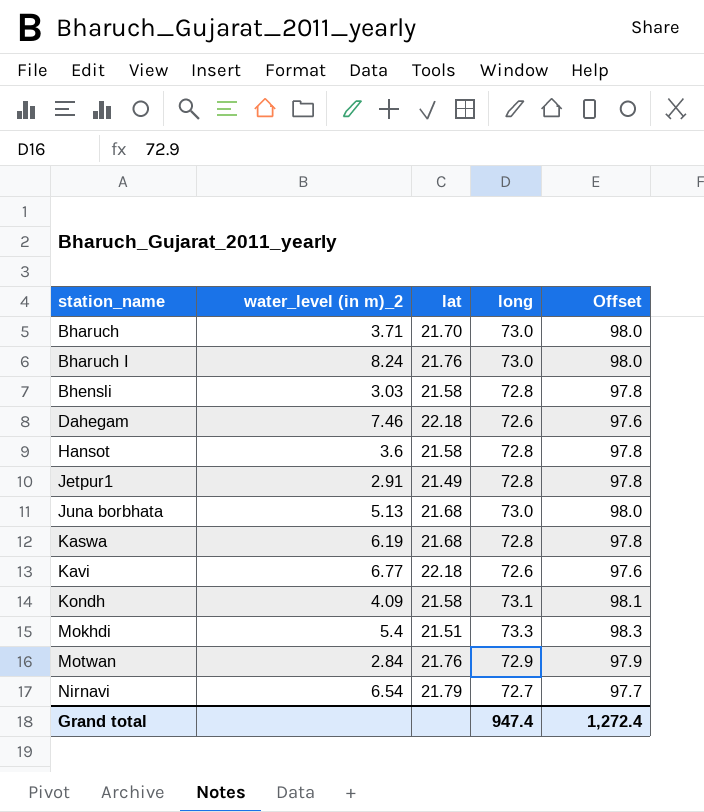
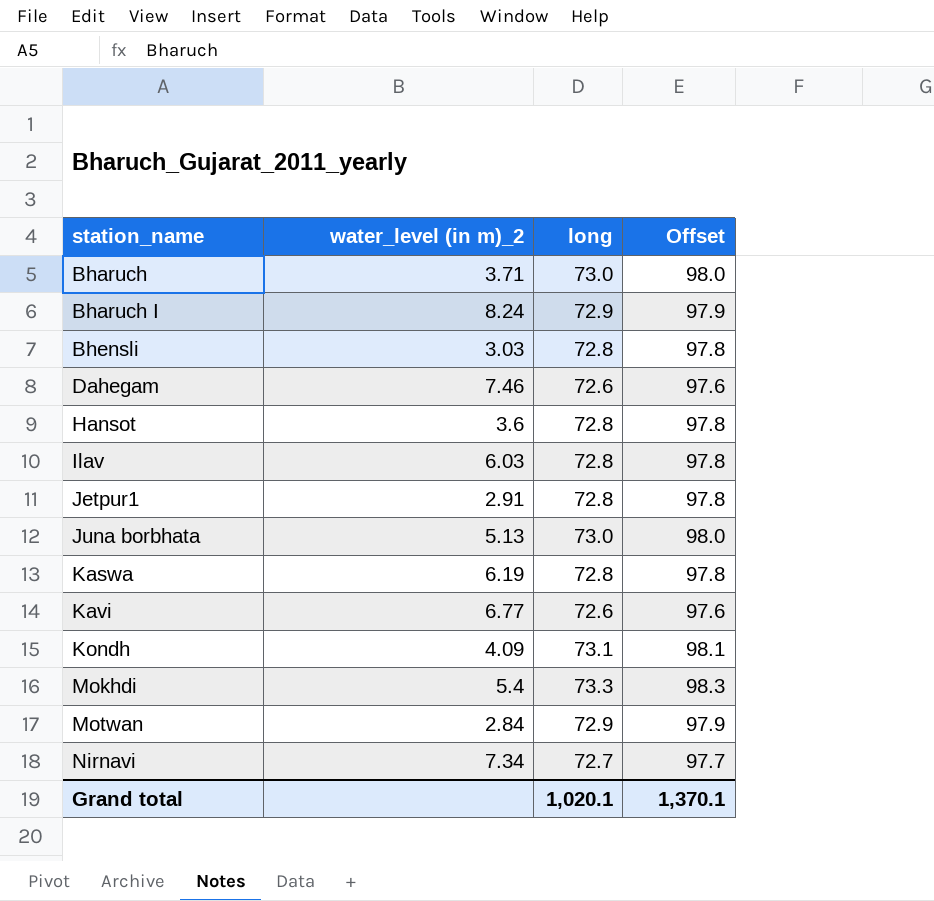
column lat | position: 3 -> none
Bharuch I | long: 73.0 -> 72.9
Bharuch I | Offset: 98.0 -> 97.9
row Ilav: none -> 6.03 | 72.8 | 97.8
Nirnavi | water_level (in m)_2: 6.54 -> 7.34
Grand total | long: 947.4 -> 1,020.1
Grand total | Offset: 1,272.4 -> 1,370.1

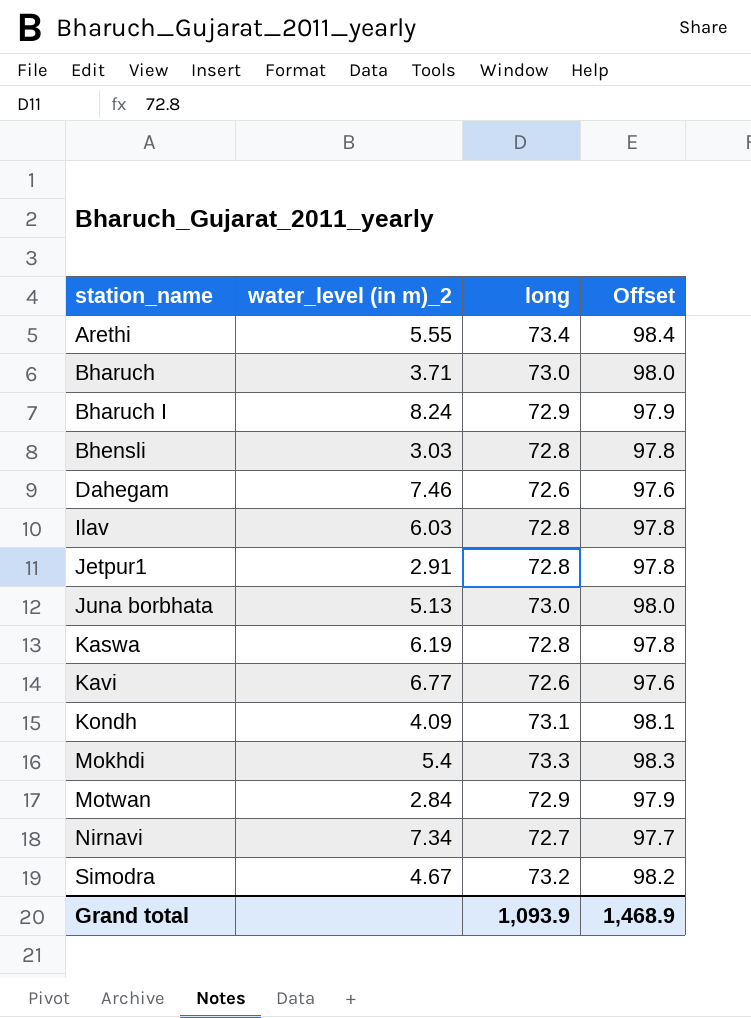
row Hansot: 3.6 | 72.8 | 97.8 -> none
row Arethi: none -> 5.55 | 73.4 | 98.4
row Simodra: none -> 4.67 | 73.2 | 98.2
Grand total | long: 1,020.1 -> 1,093.9
Grand total | Offset: 1,370.1 -> 1,468.9

